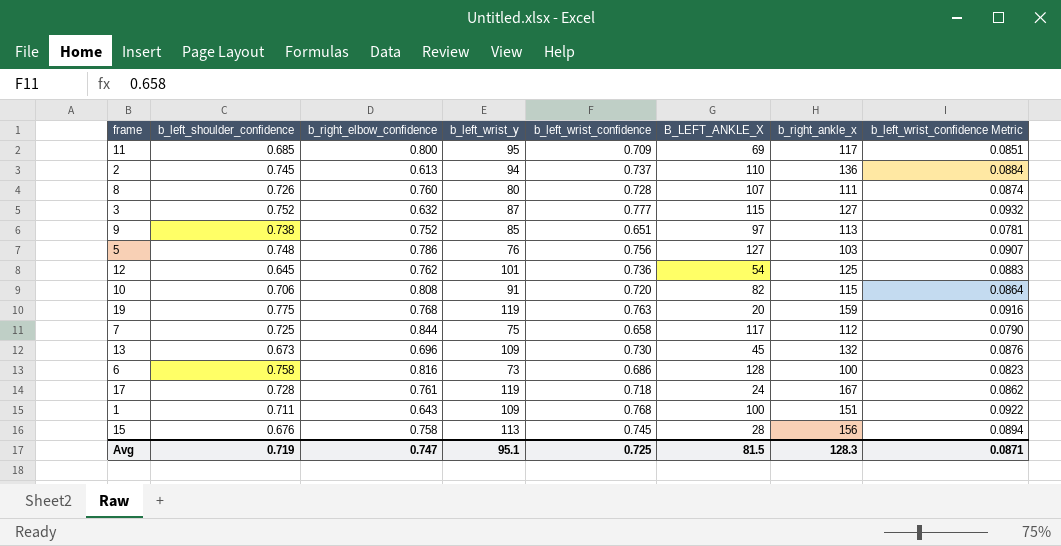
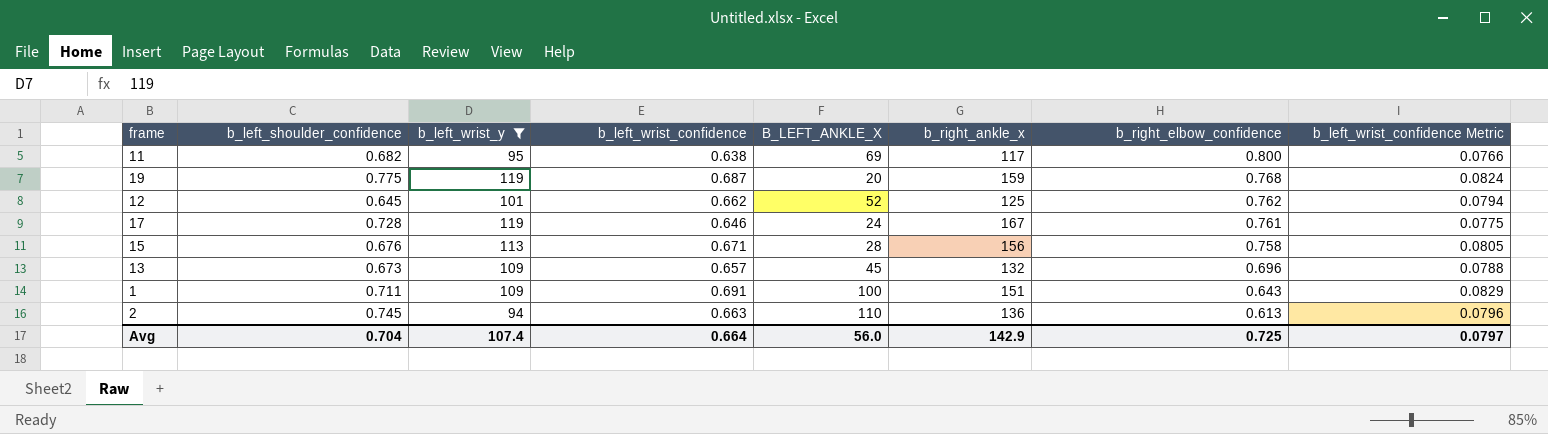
filter: none -> b_left_wrist_y >= 94
row order: none -> b_right_elbow_confidence descending
column b_right_elbow_confidence | position: 3 -> 7
11 | b_left_shoulder_confidence: 0.685 -> 0.682
11 | b_left_wrist_confidence: 0.709 -> 0.638
11 | b_left_wrist_confidence Metric: 0.0851 -> 0.0766
19 | b_left_wrist_confidence: 0.763 -> 0.687
19 | b_left_wrist_confidence Metric: 0.0916 -> 0.0824
12 | b_left_wrist_confidence: 0.736 -> 0.662
12 | B_LEFT_ANKLE_X: 54 -> 52
12 | b_left_wrist_confidence Metric: 0.0883 -> 0.0794
17 | b_left_wrist_confidence: 0.718 -> 0.646
17 | b_left_wrist_confidence Metric: 0.0862 -> 0.0775
15 | b_left_wrist_confidence: 0.745 -> 0.671
15 | b_left_wrist_confidence Metric: 0.0894 -> 0.0805
13 | b_left_wrist_confidence: 0.730 -> 0.657
13 | b_left_wrist_confidence Metric: 0.0876 -> 0.0788
1 | b_left_wrist_confidence: 0.768 -> 0.691
1 | b_left_wrist_confidence Metric: 0.0922 -> 0.0829
2 | b_left_wrist_confidence: 0.737 -> 0.663
2 | b_left_wrist_confidence Metric: 0.0884 -> 0.0796
Avg | b_left_shoulder_confidence: 0.719 -> 0.704
Avg | b_left_wrist_y: 95.1 -> 107.4
Avg | b_left_wrist_confidence: 0.725 -> 0.664
Avg | B_LEFT_ANKLE_X: 81.5 -> 56.0
Avg | b_right_ankle_x: 128.3 -> 142.9
Avg | b_right_elbow_confidence: 0.747 -> 0.725
Avg | b_left_wrist_confidence Metric: 0.0871 -> 0.0797

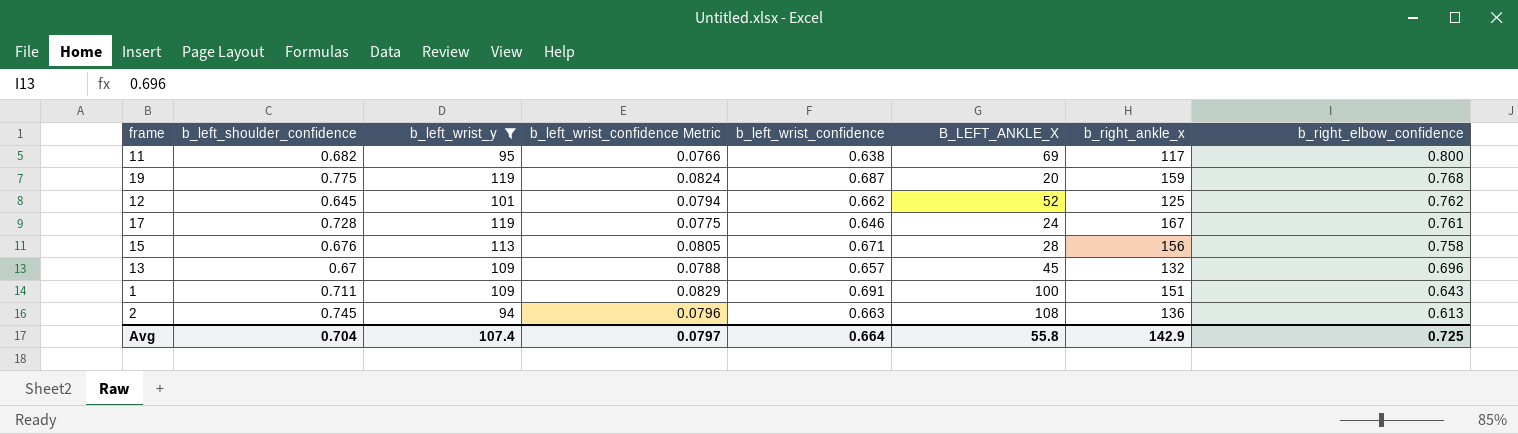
column b_left_wrist_confidence Metric | position: 8 -> 4
13 | b_left_shoulder_confidence: 0.673 -> 0.67
2 | B_LEFT_ANKLE_X: 110 -> 108
Avg | B_LEFT_ANKLE_X: 56.0 -> 55.8

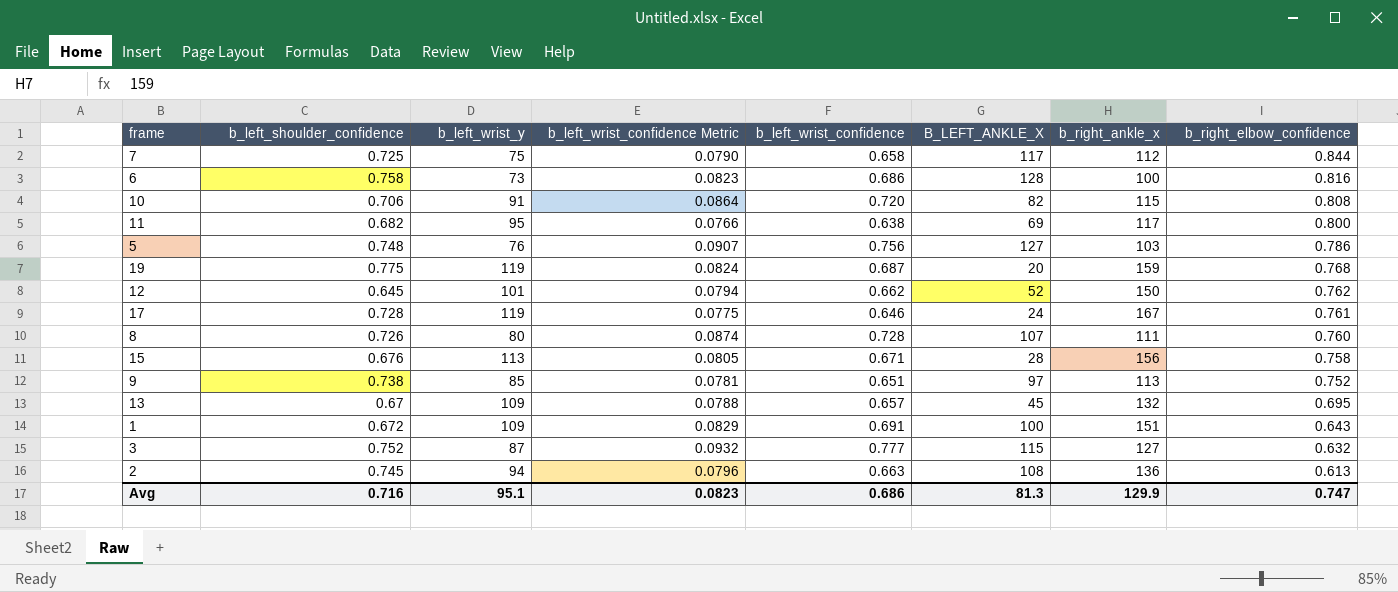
filter: b_left_wrist_y >= 94 -> none
12 | b_right_ankle_x: 125 -> 150
13 | b_right_elbow_confidence: 0.696 -> 0.695
1 | b_left_shoulder_confidence: 0.711 -> 0.672
Avg | b_left_shoulder_confidence: 0.704 -> 0.716
Avg | b_left_wrist_y: 107.4 -> 95.1
Avg | b_left_wrist_confidence Metric: 0.0797 -> 0.0823
Avg | b_left_wrist_confidence: 0.664 -> 0.686
Avg | B_LEFT_ANKLE_X: 55.8 -> 81.3
Avg | b_right_ankle_x: 142.9 -> 129.9
Avg | b_right_elbow_confidence: 0.725 -> 0.747

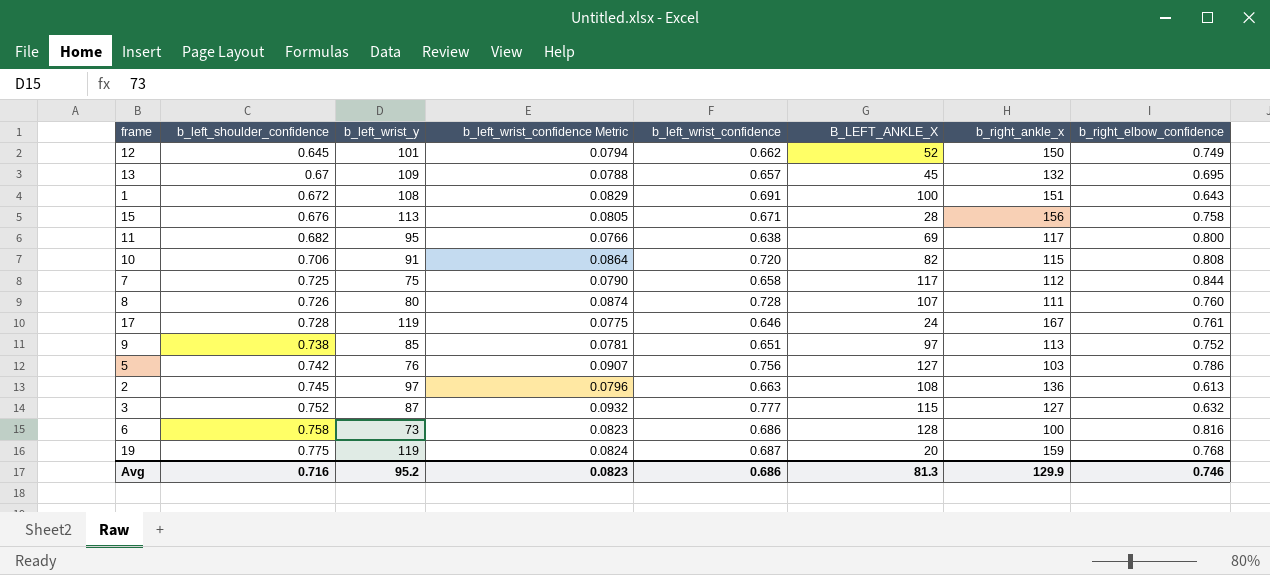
row order: b_right_elbow_confidence descending -> b_left_shoulder_confidence ascending
12 | b_right_elbow_confidence: 0.762 -> 0.749
1 | b_left_wrist_y: 109 -> 108
5 | b_left_shoulder_confidence: 0.748 -> 0.742
2 | b_left_wrist_y: 94 -> 97
Avg | b_left_wrist_y: 95.1 -> 95.2
Avg | b_right_elbow_confidence: 0.747 -> 0.746

